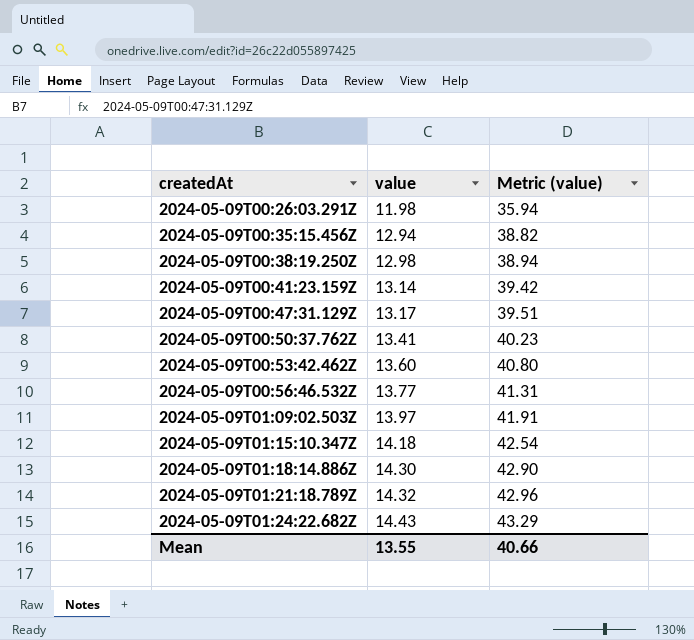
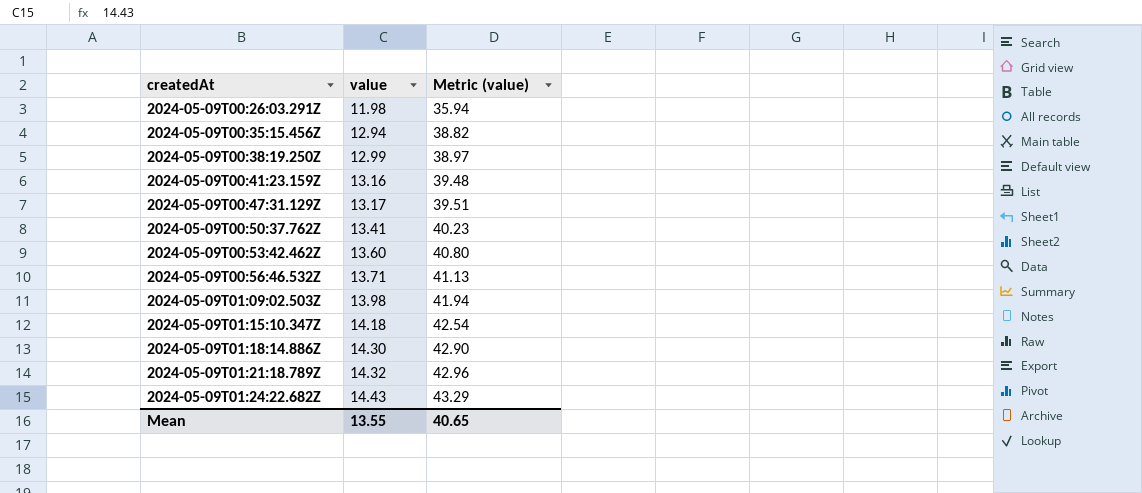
2024-05-09T00:38:19.250Z | value: 12.98 -> 12.99
2024-05-09T00:38:19.250Z | Metric (value): 38.94 -> 38.97
2024-05-09T00:41:23.159Z | value: 13.14 -> 13.16
2024-05-09T00:41:23.159Z | Metric (value): 39.42 -> 39.48
2024-05-09T00:56:46.532Z | value: 13.77 -> 13.71
2024-05-09T00:56:46.532Z | Metric (value): 41.31 -> 41.13
2024-05-09T01:09:02.503Z | value: 13.97 -> 13.98
2024-05-09T01:09:02.503Z | Metric (value): 41.91 -> 41.94
Mean | Metric (value): 40.66 -> 40.65

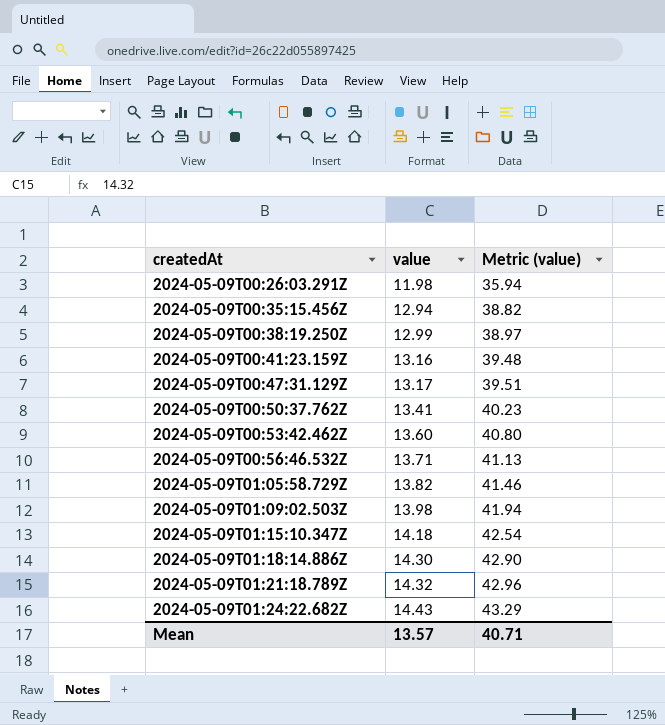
row 2024-05-09T01:05:58.729Z: none -> 13.82 | 41.46
Mean | value: 13.55 -> 13.57
Mean | Metric (value): 40.65 -> 40.71

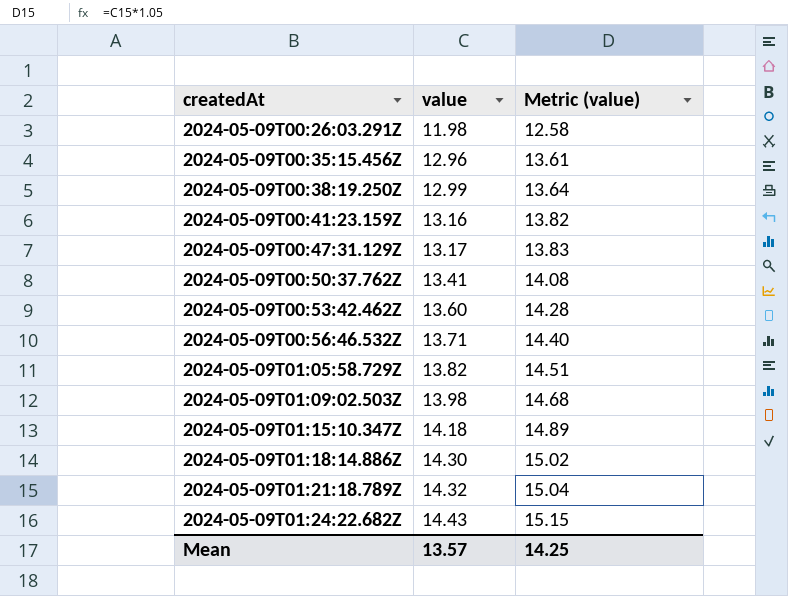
column Metric (value) | formula: [value] * 3 -> [value] * 1.05
2024-05-09T00:35:15.456Z | value: 12.94 -> 12.96
Mean | Metric (value): 40.71 -> 14.25

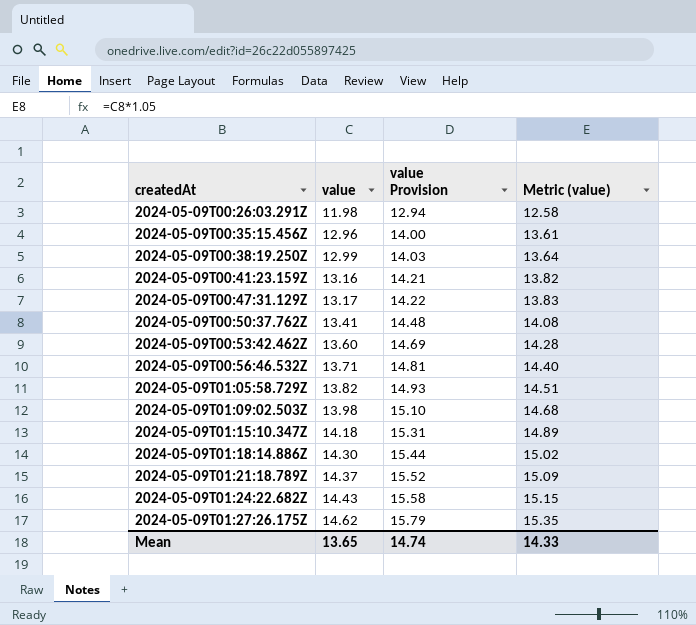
column value Provision | formula: none -> [value] * 1.08
2024-05-09T01:21:18.789Z | value: 14.32 -> 14.37
2024-05-09T01:21:18.789Z | Metric (value): 15.04 -> 15.09
row 2024-05-09T01:27:26.175Z: none -> 14.62 | 15.79 | 15.35
Mean | value: 13.57 -> 13.65
Mean | Metric (value): 14.25 -> 14.33

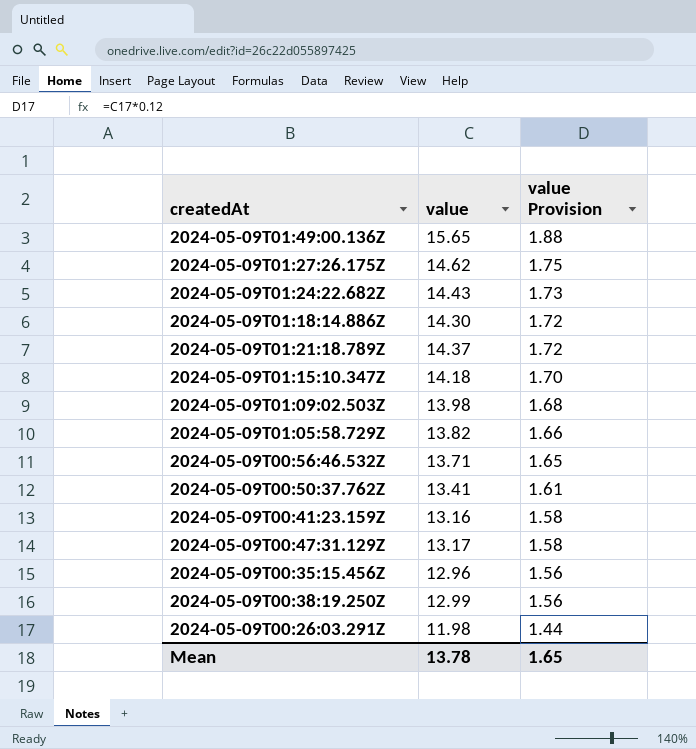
row order: createdAt ascending -> value Provision descending
column Metric (value) | formula: [value] * 1.05 -> none
column value Provision | formula: [value] * 1.08 -> [value] * 0.12
row 2024-05-09T00:53:42.462Z: 13.60 | 14.69 | 14.28 -> none
row 2024-05-09T01:49:00.136Z: none -> 15.65 | 1.88
Mean | value: 13.65 -> 13.78
Mean | value Provision: 14.74 -> 1.65

